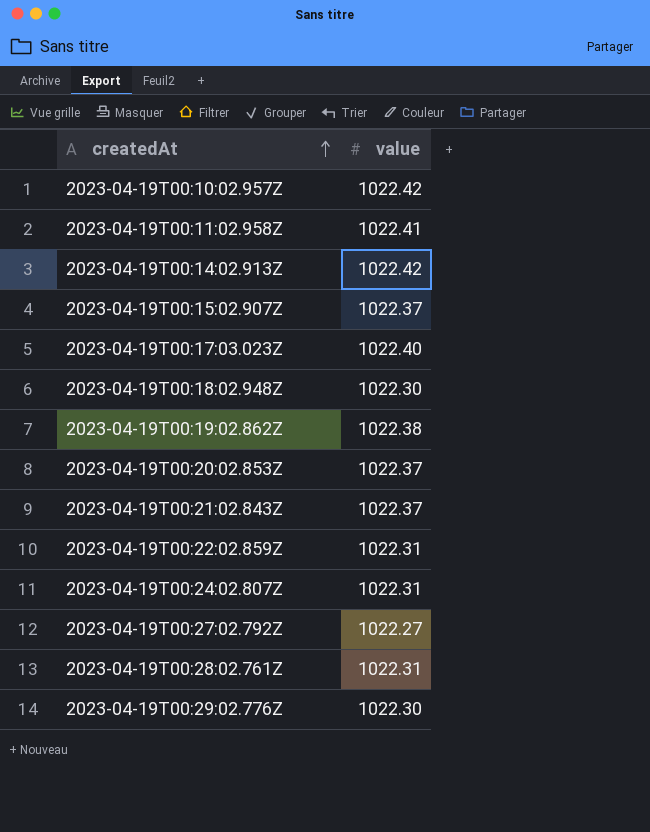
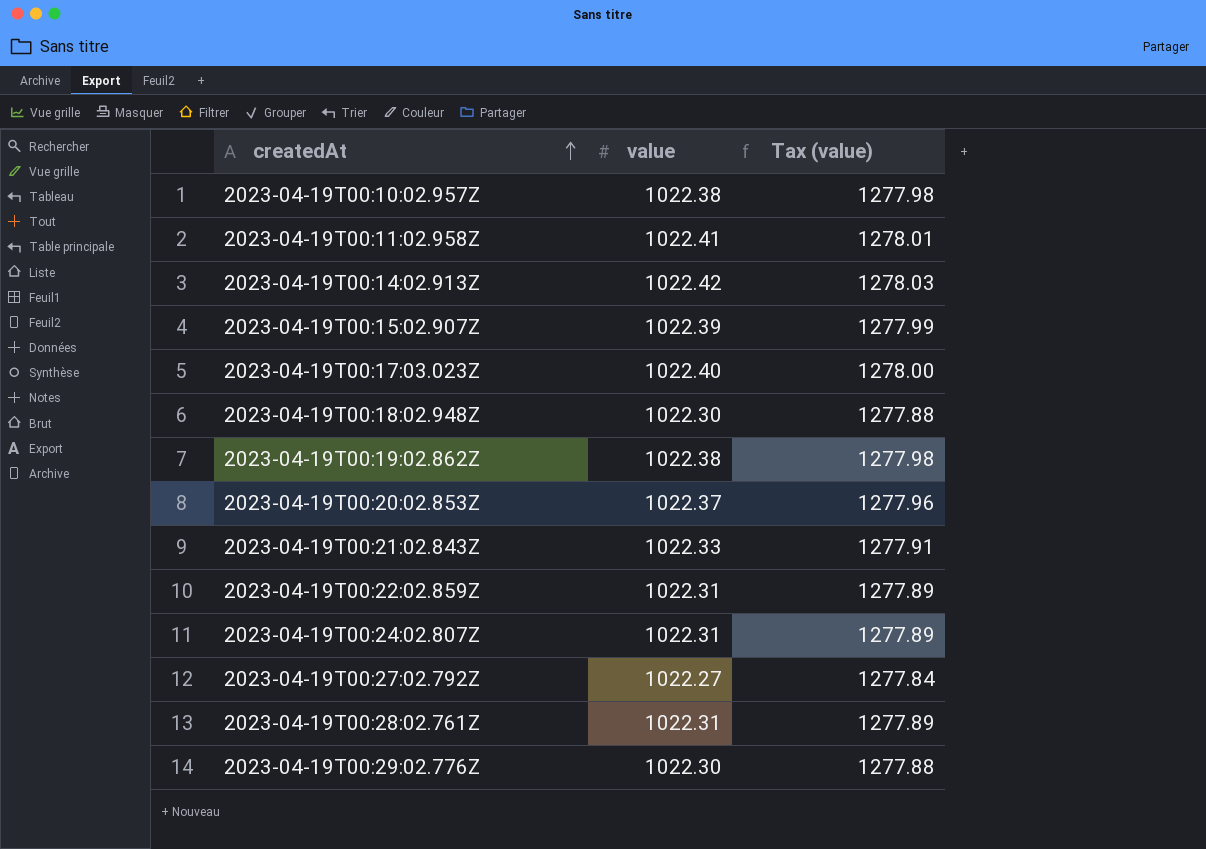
column Tax (value) | formula: none -> [value] * 1.25
2023-04-19T00:10:02.957Z | value: 1022.42 -> 1022.38
2023-04-19T00:15:02.907Z | value: 1022.37 -> 1022.39
2023-04-19T00:21:02.843Z | value: 1022.37 -> 1022.33

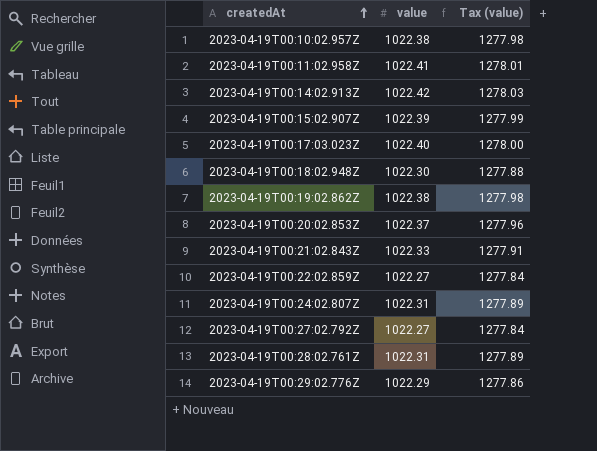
2023-04-19T00:22:02.859Z | value: 1022.31 -> 1022.27
2023-04-19T00:22:02.859Z | Tax (value): 1277.89 -> 1277.84
2023-04-19T00:29:02.776Z | value: 1022.30 -> 1022.29
2023-04-19T00:29:02.776Z | Tax (value): 1277.88 -> 1277.86

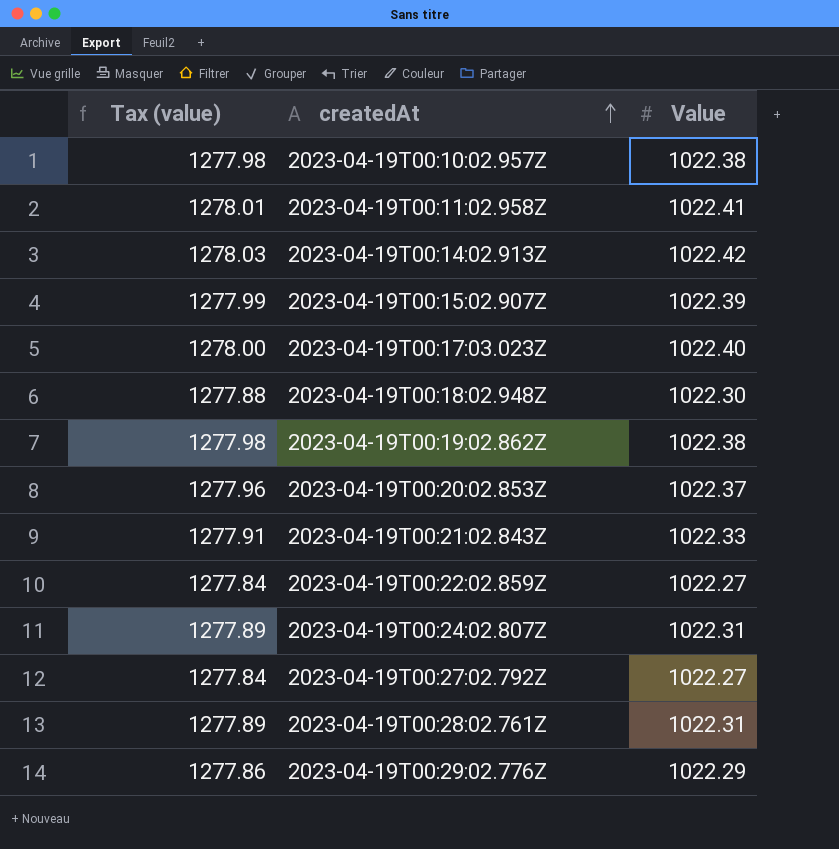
column Tax (value) | position: 3 -> 1
column name: value -> Value

